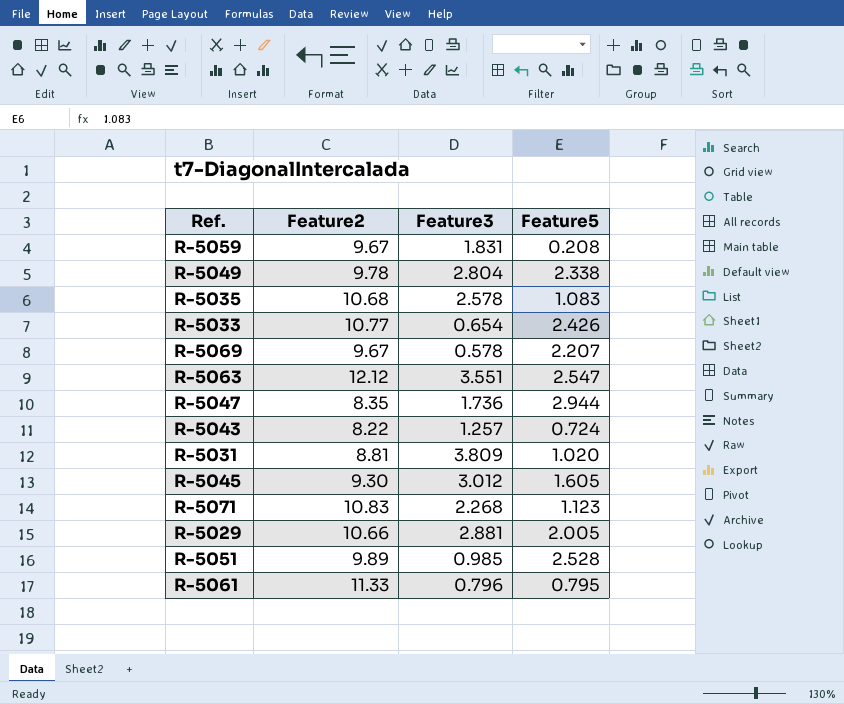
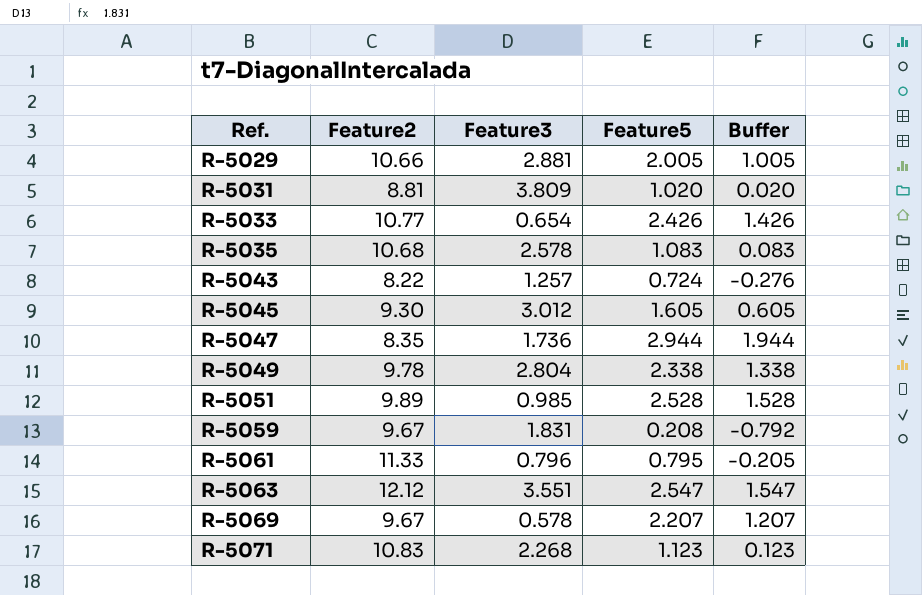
row order: none -> Ref. ascending
column Buffer | formula: none -> [Feature5] - 1

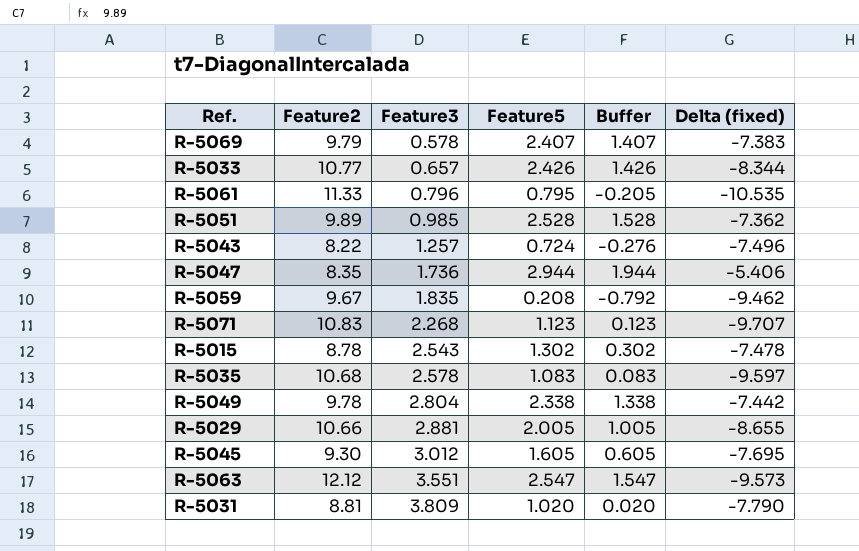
row order: Ref. ascending -> Feature3 ascending
column Delta (fixed) | formula: none -> [Feature5] - [Feature2]
R-5069 | Feature2: 9.67 -> 9.79
R-5069 | Feature5: 2.207 -> 2.407
R-5069 | Buffer: 1.207 -> 1.407
R-5033 | Feature3: 0.654 -> 0.657
R-5059 | Feature3: 1.831 -> 1.835
row R-5015: none -> 8.78 | 2.543 | 1.302 | 0.302 | -7.478

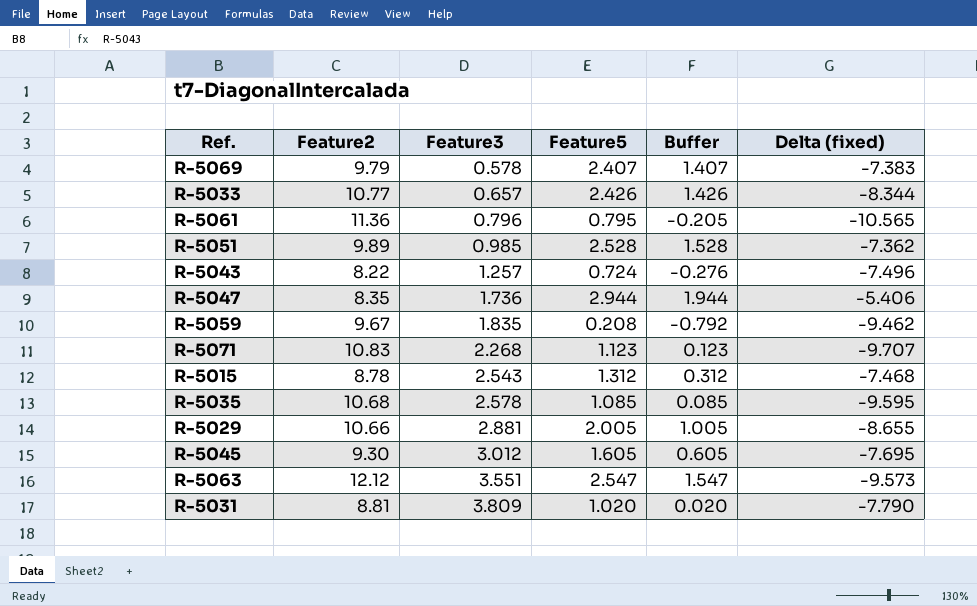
row R-5049: 9.78 | 2.804 | 2.338 | 1.338 | -7.442 -> none
R-5061 | Feature2: 11.33 -> 11.36
R-5061 | Delta (fixed): -10.535 -> -10.565
R-5015 | Feature5: 1.302 -> 1.312
R-5015 | Buffer: 0.302 -> 0.312
R-5015 | Delta (fixed): -7.478 -> -7.468
R-5035 | Feature5: 1.083 -> 1.085
R-5035 | Buffer: 0.083 -> 0.085
R-5035 | Delta (fixed): -9.597 -> -9.595

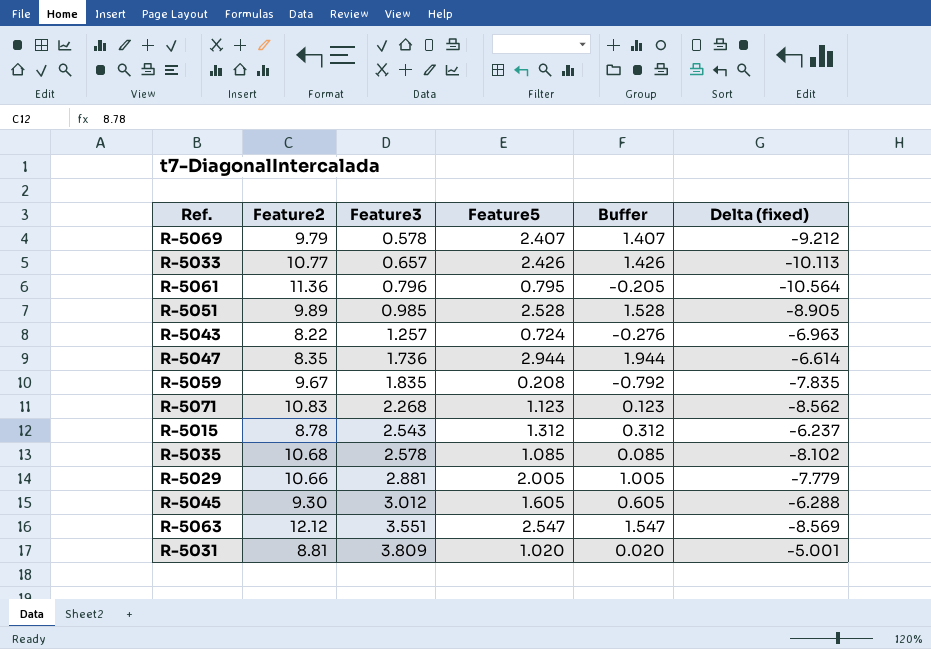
column Delta (fixed) | formula: [Feature5] - [Feature2] -> [Feature3] - [Feature2]

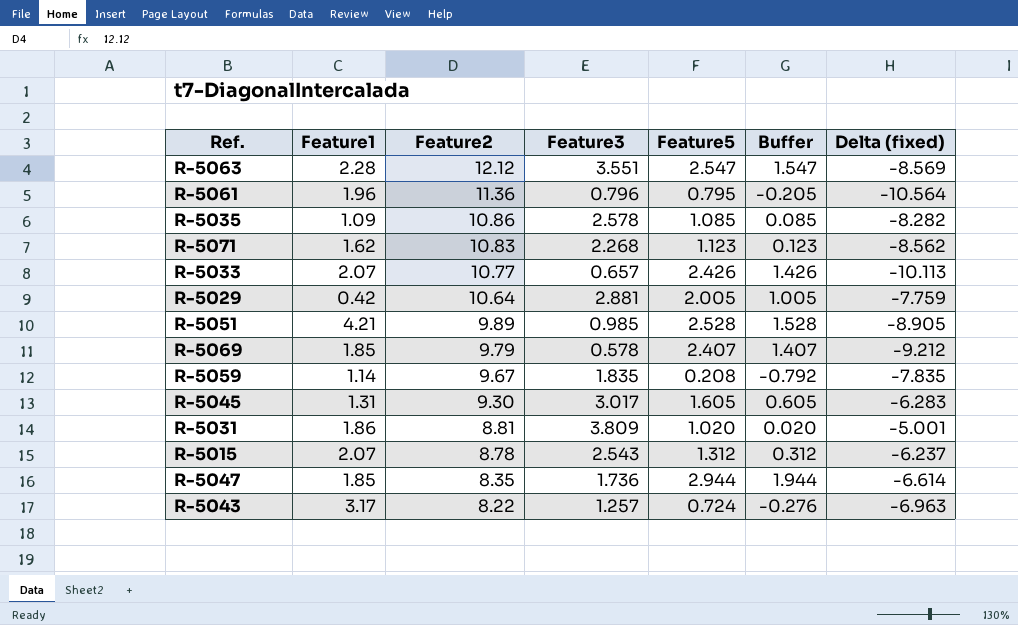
row order: Feature3 ascending -> Feature2 descending
column Feature1 | position: none -> 2
R-5035 | Feature2: 10.68 -> 10.86
R-5035 | Delta (fixed): -8.102 -> -8.282
R-5029 | Feature2: 10.66 -> 10.64
R-5029 | Delta (fixed): -7.779 -> -7.759
R-5045 | Feature3: 3.012 -> 3.017
R-5045 | Delta (fixed): -6.288 -> -6.283

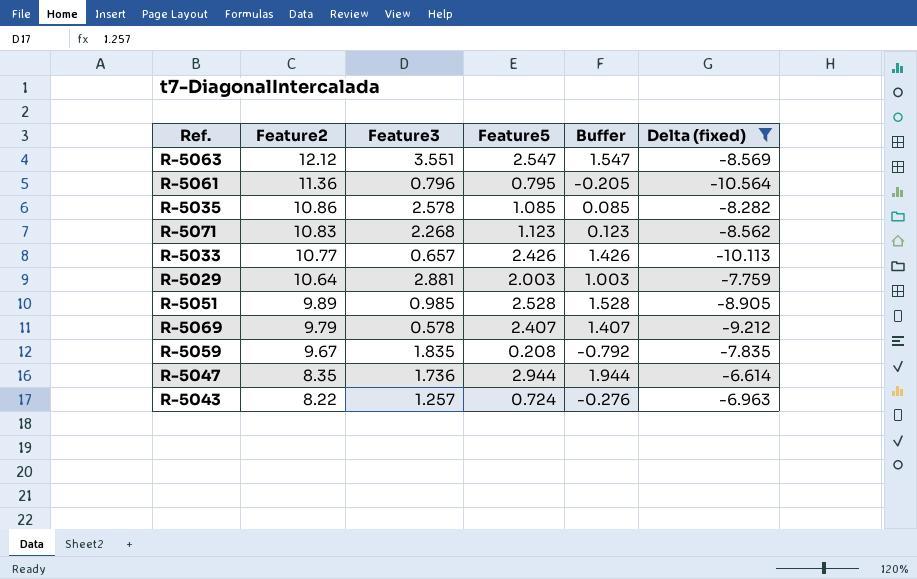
filter: none -> Delta (fixed) <= -6.614
column Feature1 | position: 2 -> none
R-5029 | Feature5: 2.005 -> 2.003
R-5029 | Buffer: 1.005 -> 1.003

